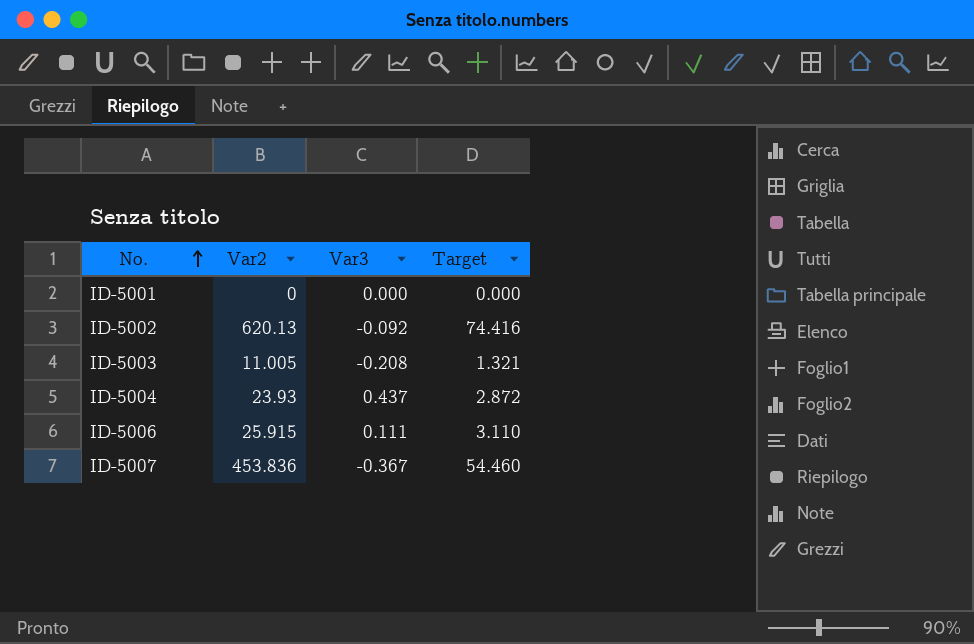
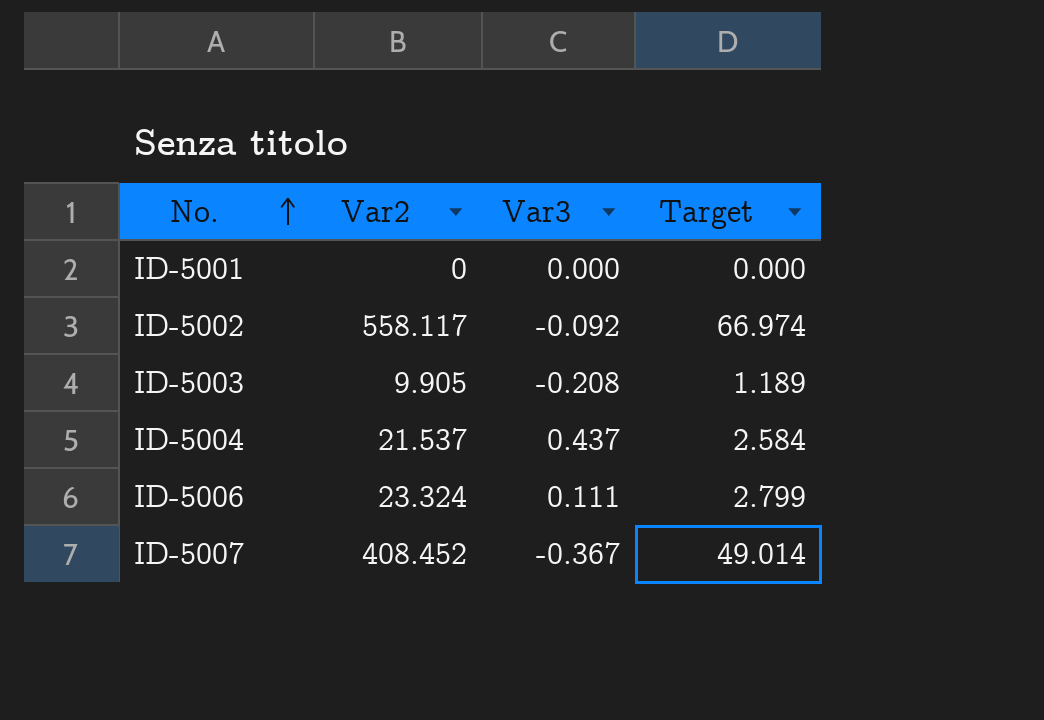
ID-5002 | Var2: 620.13 -> 558.117
ID-5002 | Target: 74.416 -> 66.974
ID-5003 | Var2: 11.005 -> 9.905
ID-5003 | Target: 1.321 -> 1.189
ID-5004 | Var2: 23.93 -> 21.537
ID-5004 | Target: 2.872 -> 2.584
ID-5006 | Var2: 25.915 -> 23.324
ID-5006 | Target: 3.110 -> 2.799
ID-5007 | Var2: 453.836 -> 408.452
ID-5007 | Target: 54.460 -> 49.014

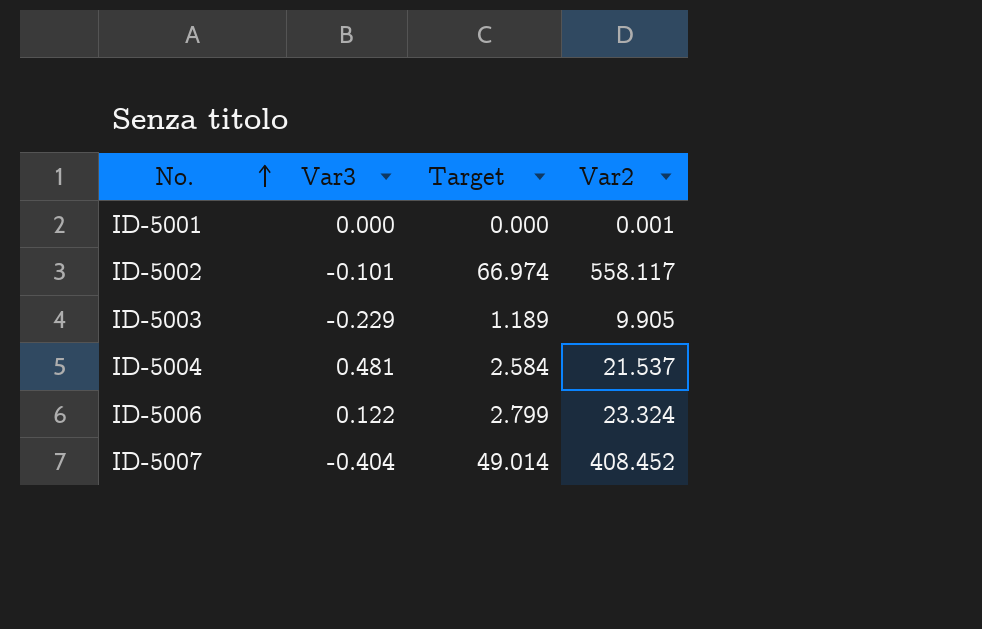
column Var2 | position: 2 -> 4
ID-5001 | Var2: 0 -> 0.001
ID-5002 | Var3: -0.092 -> -0.101
ID-5003 | Var3: -0.208 -> -0.229
ID-5004 | Var3: 0.437 -> 0.481
ID-5006 | Var3: 0.111 -> 0.122
ID-5007 | Var3: -0.367 -> -0.404

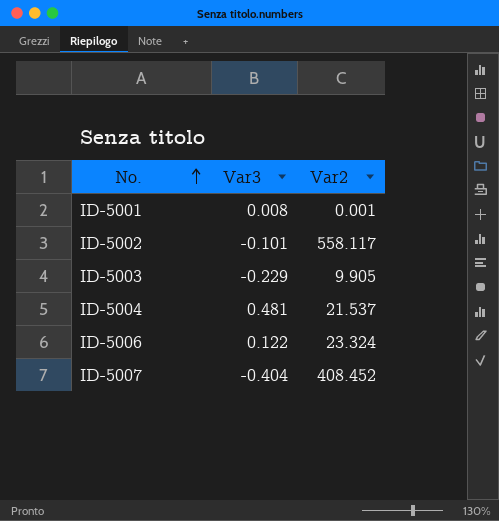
column Target | formula: [Var2] * 0.12 -> none
ID-5001 | Var3: 0.000 -> 0.008

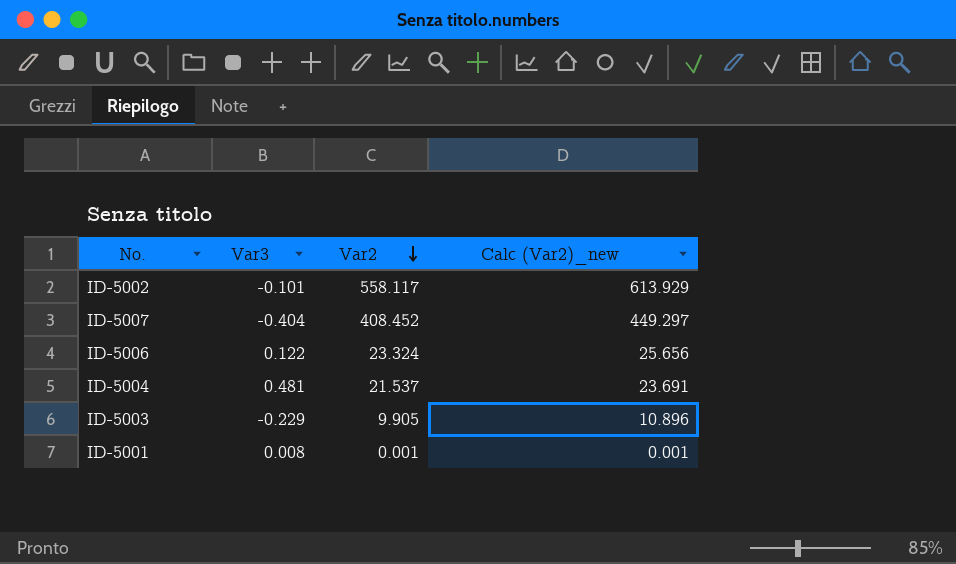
row order: No. ascending -> Var2 descending
column Calc (Var2)_new | formula: none -> [Var2] * 1.1

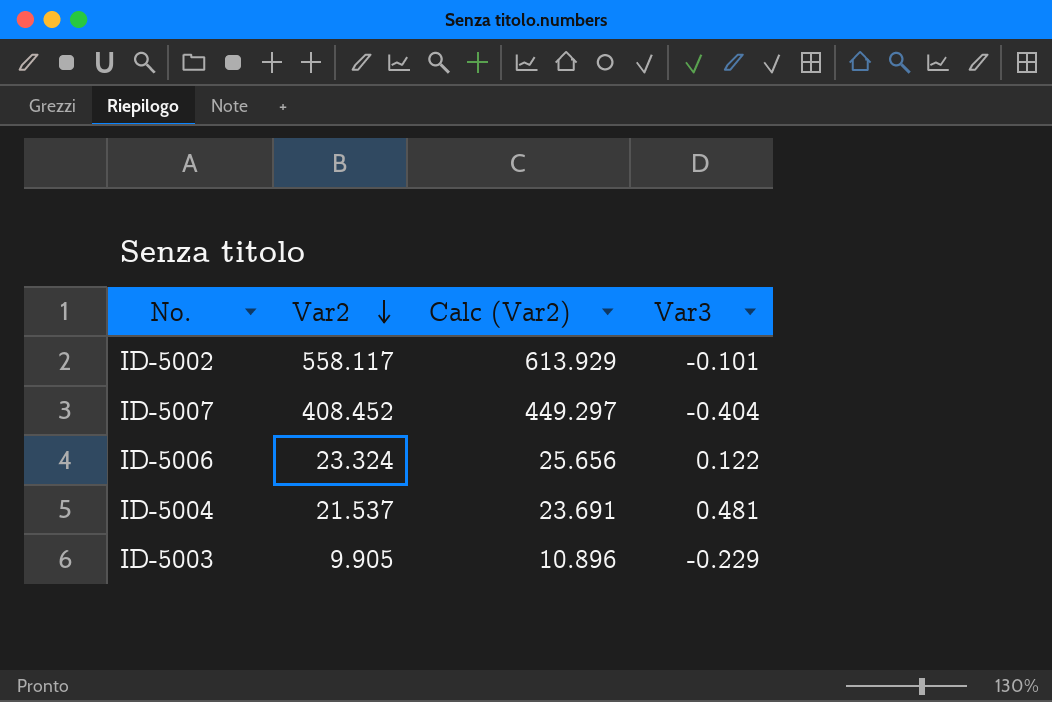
column name: Calc (Var2)_new -> Calc (Var2)
column Var3 | position: 2 -> 4
row ID-5001: 0.008 | 0.001 | 0.001 -> none

